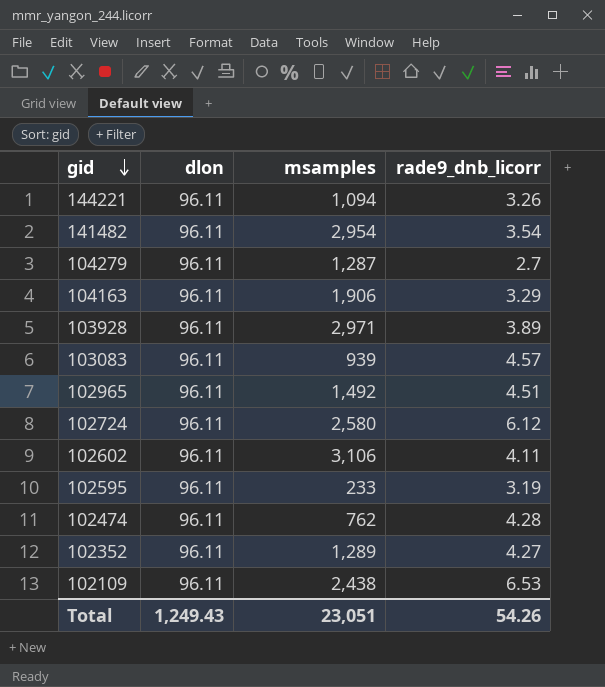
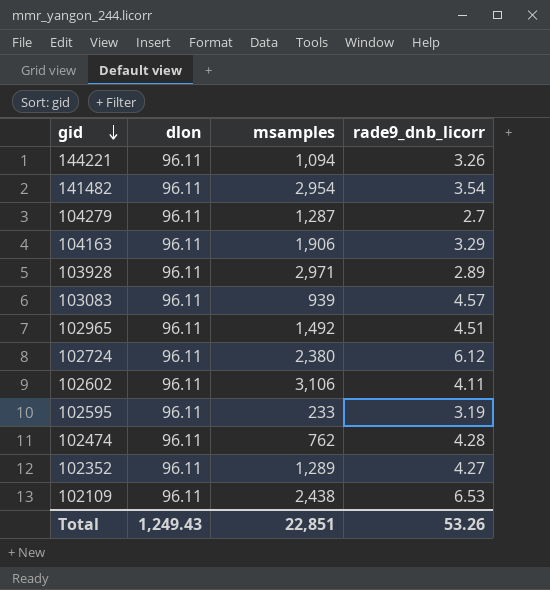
103928 | rade9_dnb_licorr: 3.89 -> 2.89
102724 | msamples: 2,580 -> 2,380
Total | msamples: 23,051 -> 22,851
Total | rade9_dnb_licorr: 54.26 -> 53.26

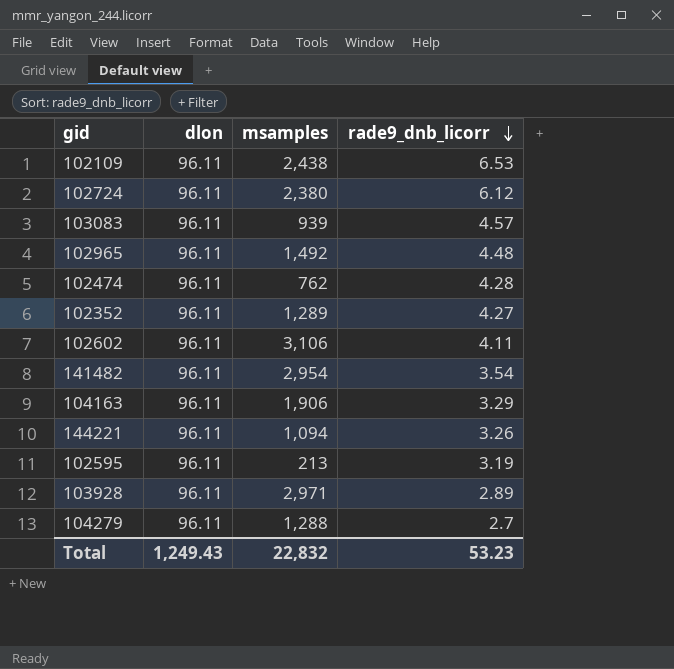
row order: gid descending -> rade9_dnb_licorr descending
102965 | rade9_dnb_licorr: 4.51 -> 4.48
102595 | msamples: 233 -> 213
104279 | msamples: 1,287 -> 1,288
Total | msamples: 22,851 -> 22,832
Total | rade9_dnb_licorr: 53.26 -> 53.23

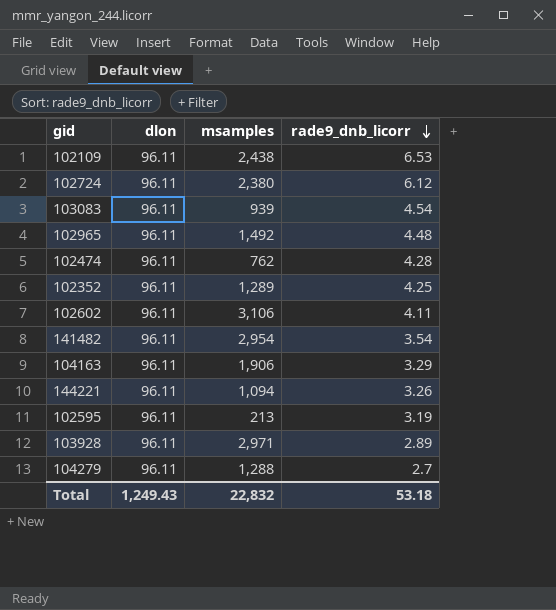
103083 | rade9_dnb_licorr: 4.57 -> 4.54
102352 | rade9_dnb_licorr: 4.27 -> 4.25
Total | rade9_dnb_licorr: 53.23 -> 53.18

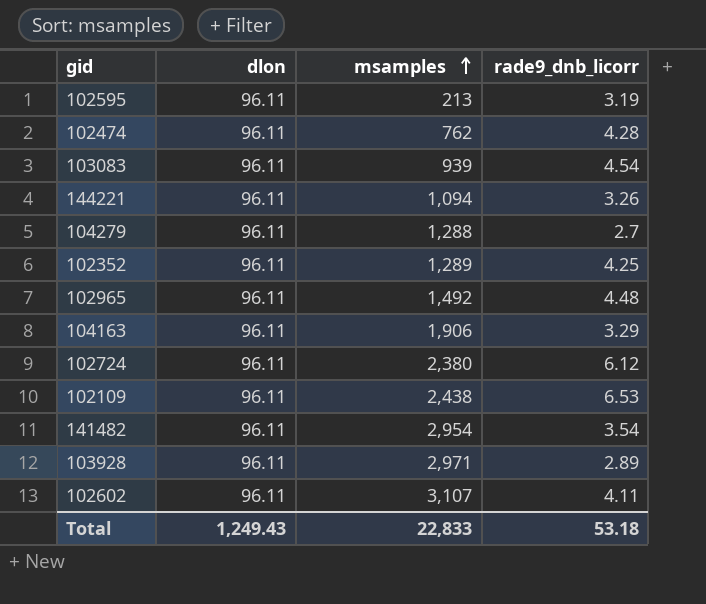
row order: rade9_dnb_licorr descending -> msamples ascending
102602 | msamples: 3,106 -> 3,107
Total | msamples: 22,832 -> 22,833

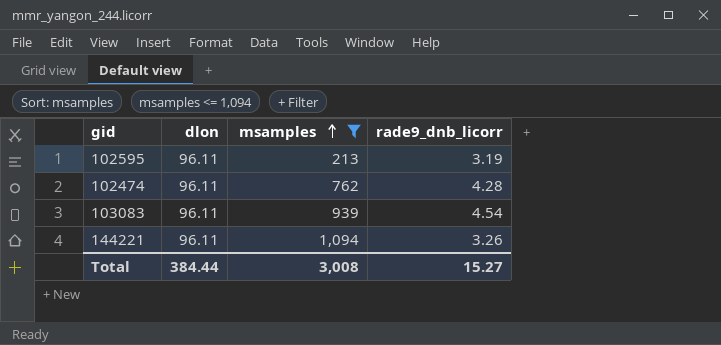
filter: none -> msamples <= 1,094
Total | dlon: 1,249.43 -> 384.44
Total | msamples: 22,833 -> 3,008
Total | rade9_dnb_licorr: 53.18 -> 15.27

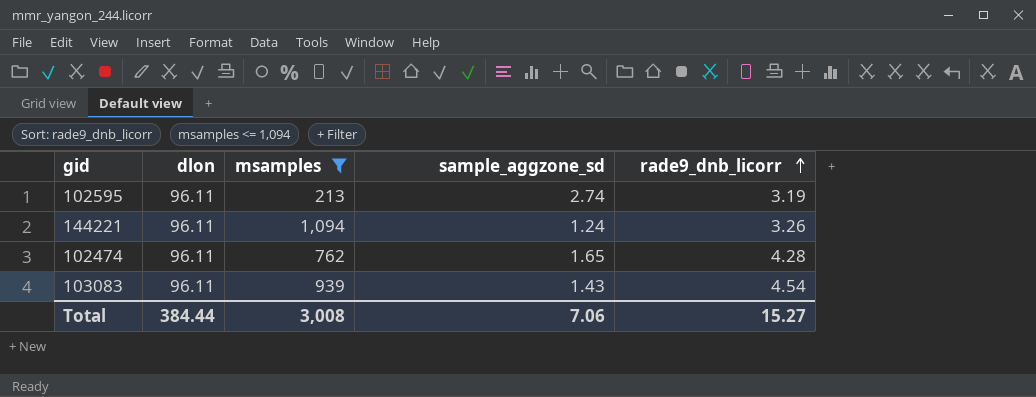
row order: msamples ascending -> rade9_dnb_licorr ascending
column sample_aggzone_sd | position: none -> 4

